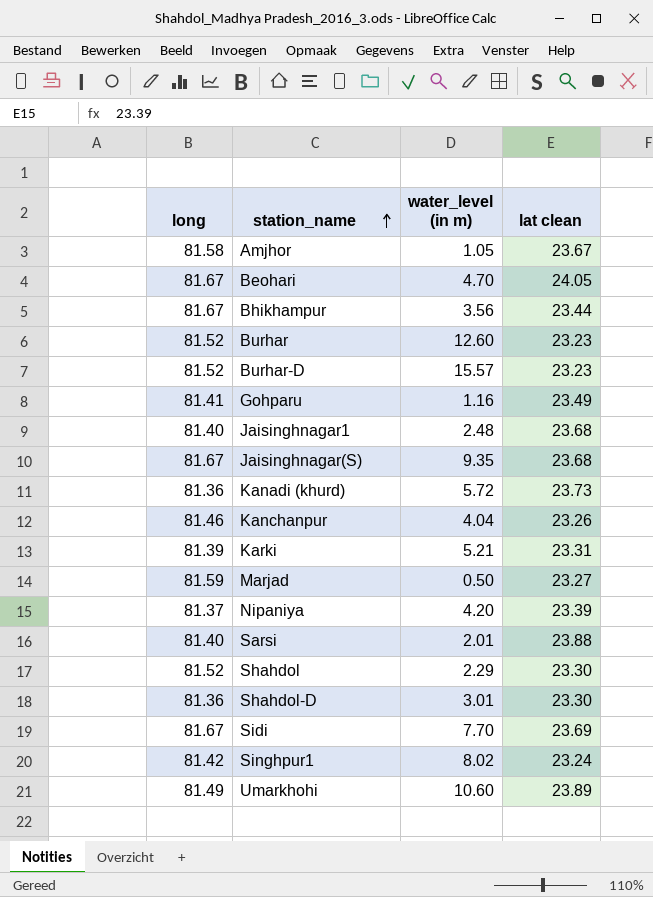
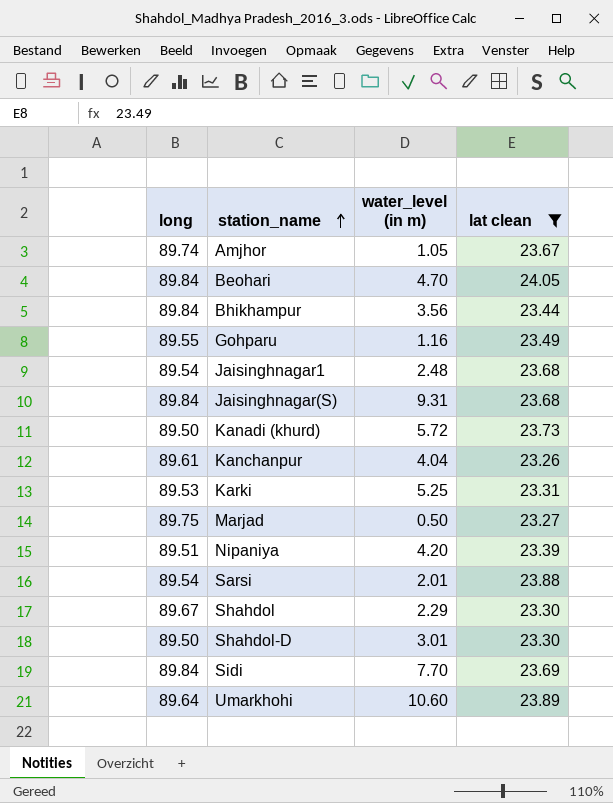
filter: none -> lat clean >= 23.26
Amjhor | long: 81.58 -> 89.74
Beohari | long: 81.67 -> 89.84
Bhikhampur | long: 81.67 -> 89.84
Gohparu | long: 81.41 -> 89.55
Jaisinghnagar1 | long: 81.40 -> 89.54
Jaisinghnagar(S) | long: 81.67 -> 89.84
Jaisinghnagar(S) | water_level (in m): 9.35 -> 9.31
Kanadi (khurd) | long: 81.36 -> 89.50
Kanchanpur | long: 81.46 -> 89.61
Karki | long: 81.39 -> 89.53
Karki | water_level (in m): 5.21 -> 5.25
Marjad | long: 81.59 -> 89.75
Nipaniya | long: 81.37 -> 89.51
Sarsi | long: 81.40 -> 89.54
Shahdol | long: 81.52 -> 89.67
Shahdol-D | long: 81.36 -> 89.50
Sidi | long: 81.67 -> 89.84
Umarkhohi | long: 81.49 -> 89.64

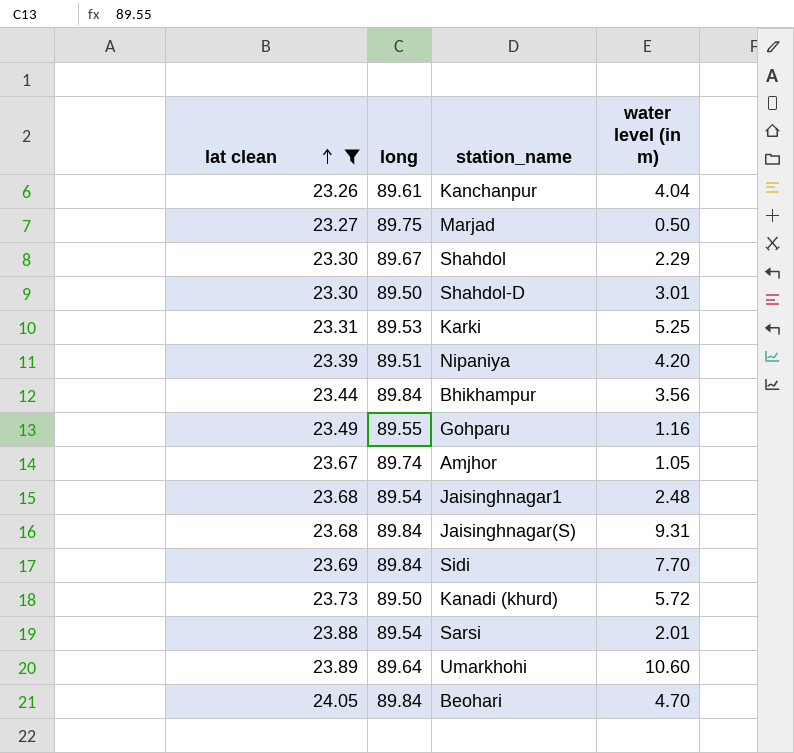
row order: station_name ascending -> lat clean ascending
column lat clean | position: 4 -> 1
column name: water_level (in m) -> water level (in m)

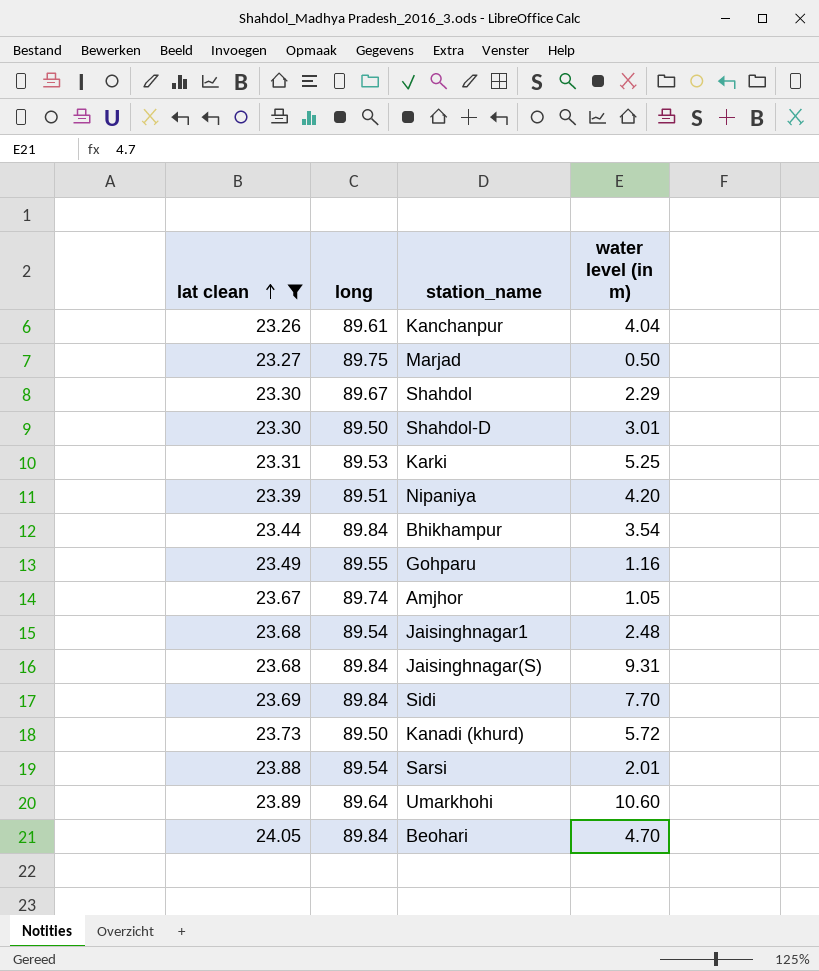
Bhikhampur | water level (in m): 3.56 -> 3.54

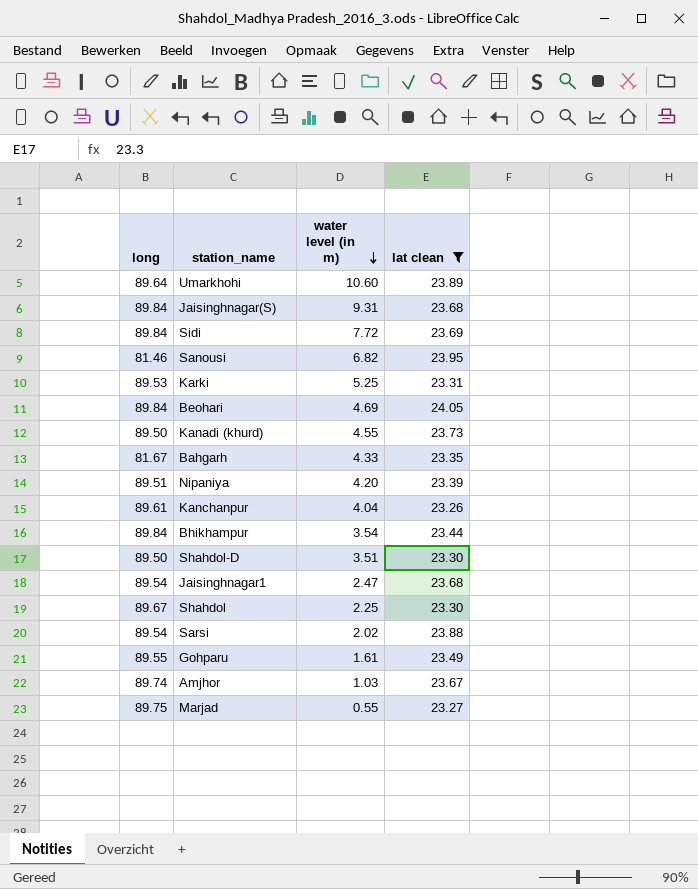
row order: lat clean ascending -> water level (in m) descending
column lat clean | position: 1 -> 4
Sidi | water level (in m): 7.70 -> 7.72
row Sanousi: none -> 81.46 | 6.82 | 23.95
Beohari | water level (in m): 4.70 -> 4.69
Kanadi (khurd) | water level (in m): 5.72 -> 4.55
row Bahgarh: none -> 81.67 | 4.33 | 23.35
Shahdol-D | water level (in m): 3.01 -> 3.51
Jaisinghnagar1 | water level (in m): 2.48 -> 2.47
Shahdol | water level (in m): 2.29 -> 2.25
Sarsi | water level (in m): 2.01 -> 2.02
Gohparu | water level (in m): 1.16 -> 1.61
Amjhor | water level (in m): 1.05 -> 1.03
Marjad | water level (in m): 0.50 -> 0.55

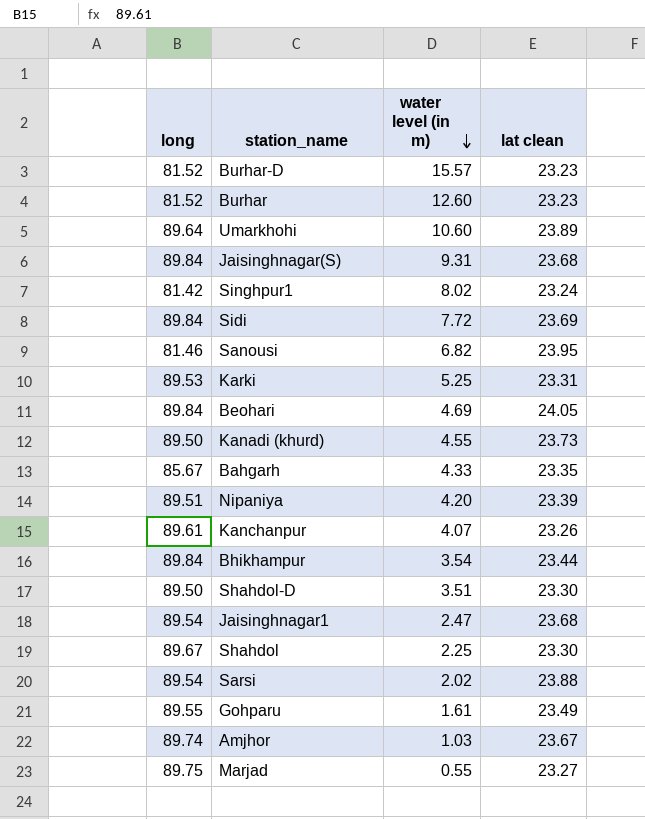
filter: lat clean >= 23.26 -> none
Bahgarh | long: 81.67 -> 85.67
Kanchanpur | water level (in m): 4.04 -> 4.07

